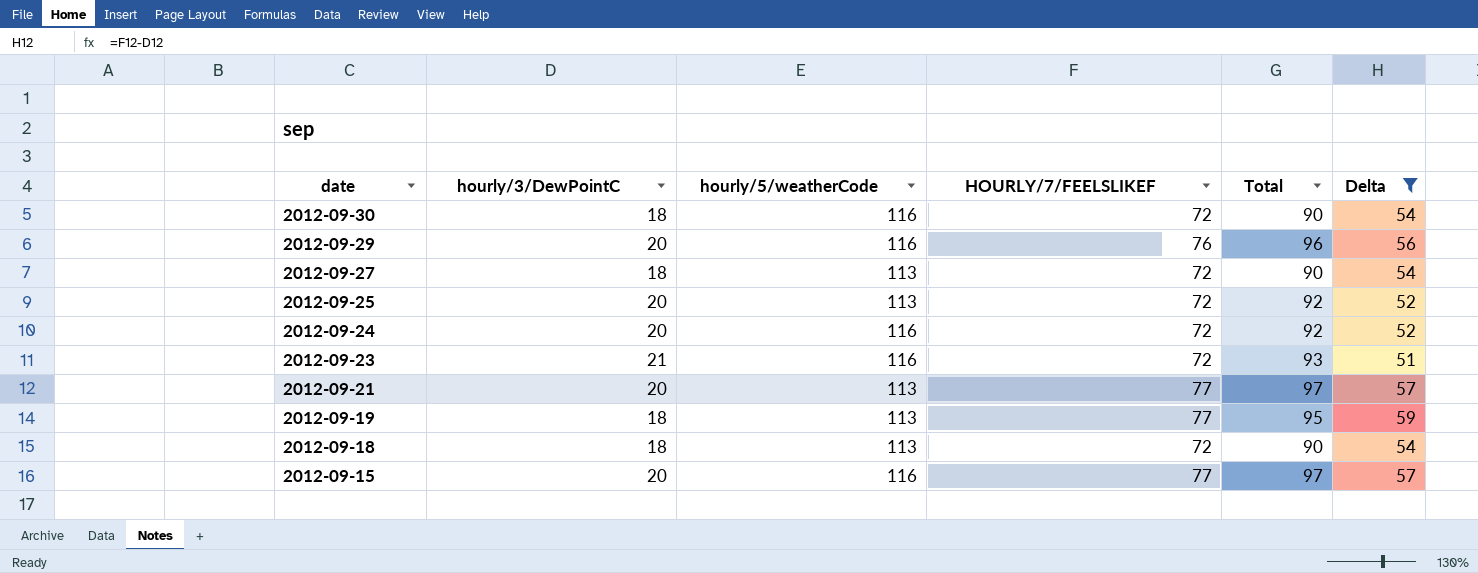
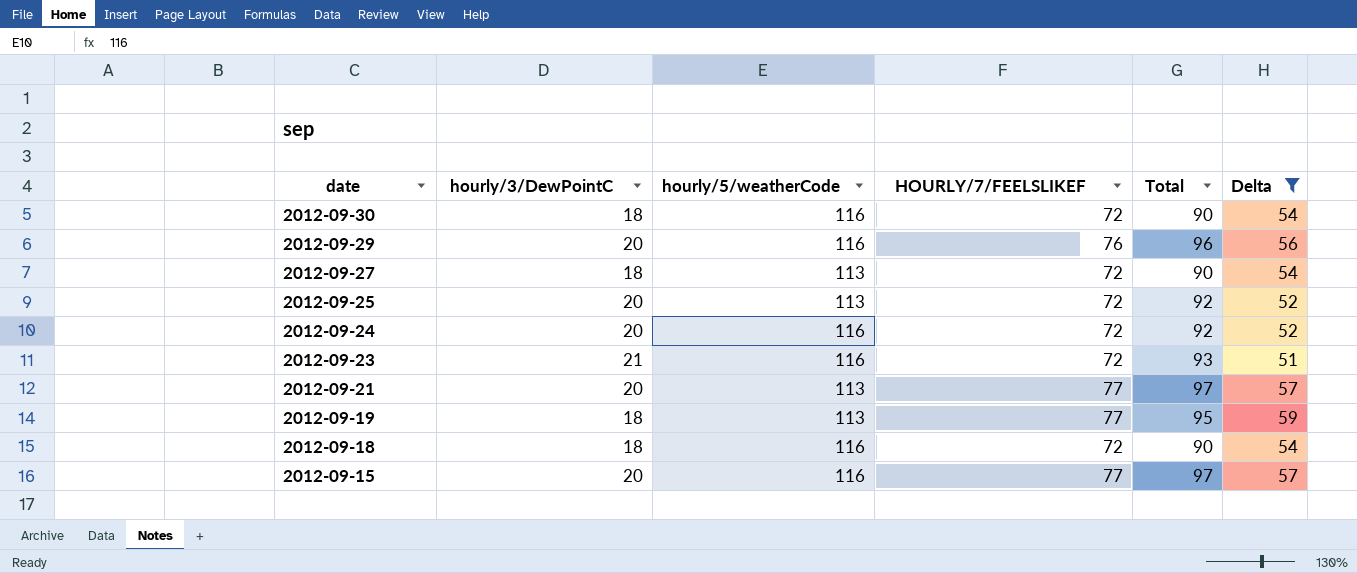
2012-09-18 | hourly/5/weatherCode: 113 -> 116

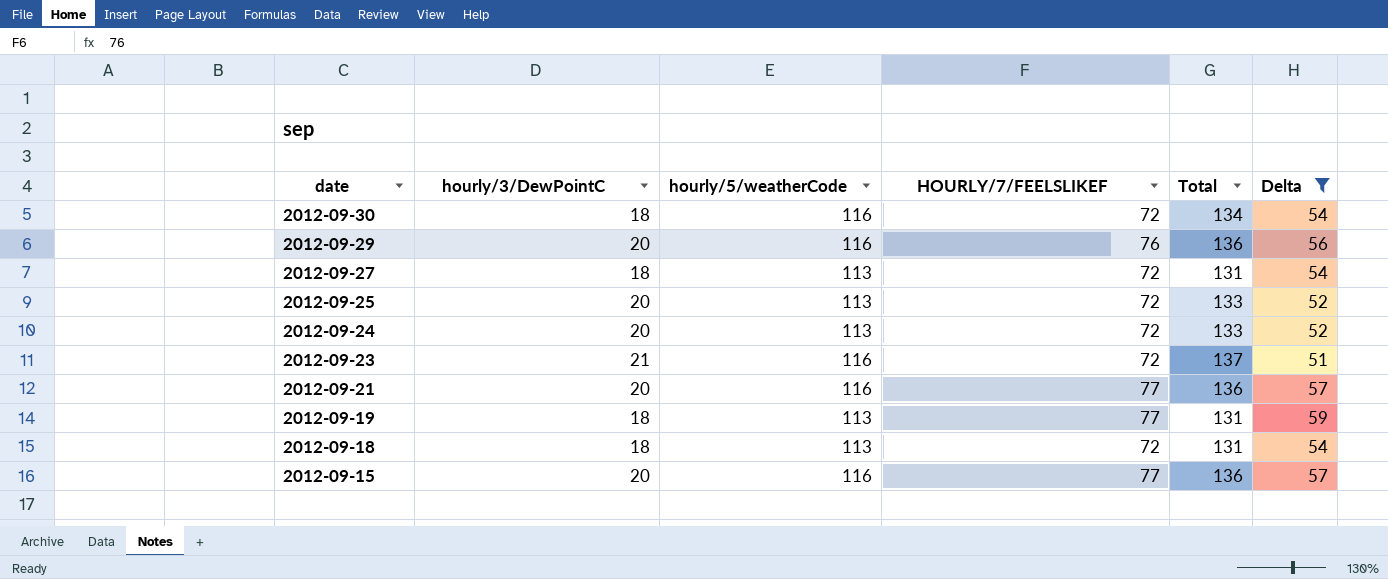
column Total | formula: [hourly/3/DewPointC] + [HOURLY/7/FEELSLIKEF] -> [hourly/3/DewPointC] + [hourly/5/weatherCode]
2012-09-24 | hourly/5/weatherCode: 116 -> 113
2012-09-21 | hourly/5/weatherCode: 113 -> 116
2012-09-18 | hourly/5/weatherCode: 116 -> 113

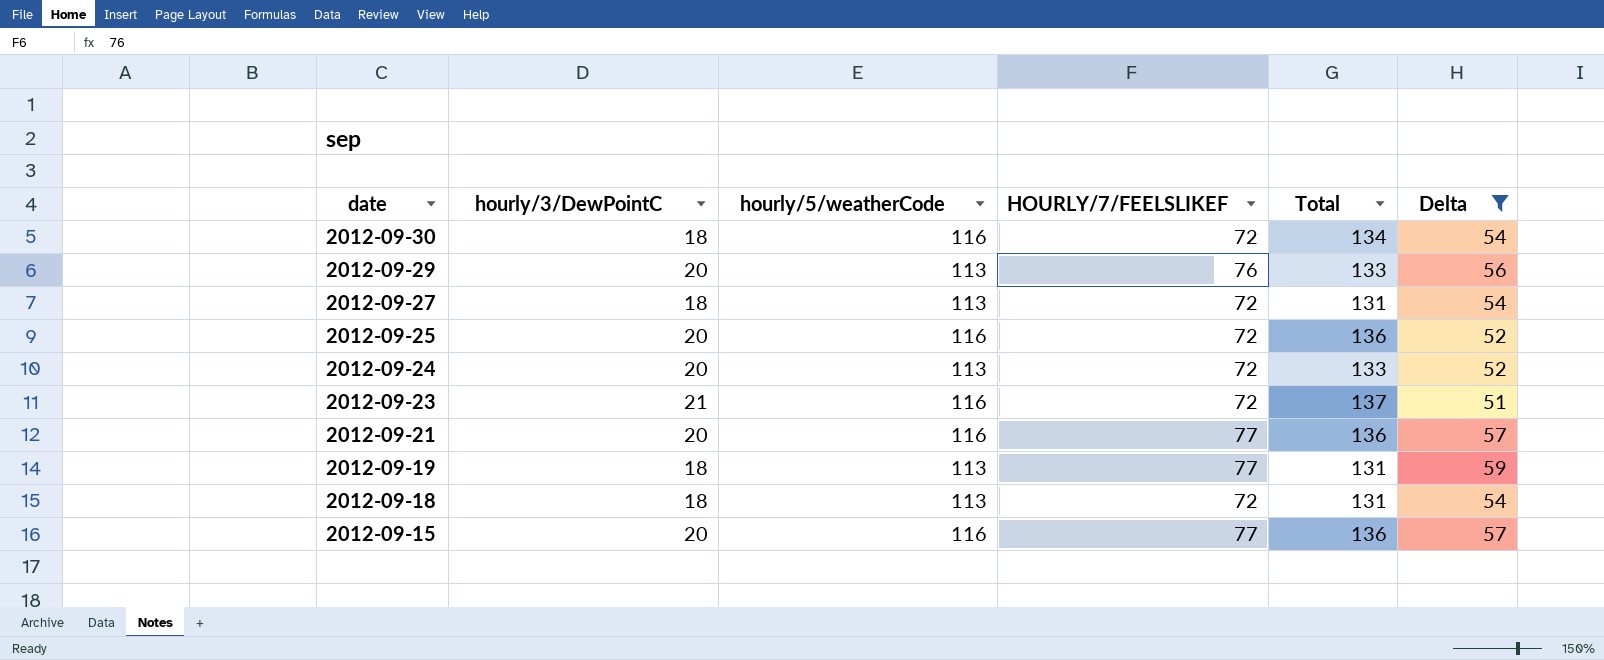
2012-09-29 | hourly/5/weatherCode: 116 -> 113
2012-09-29 | Total: 136 -> 133
2012-09-25 | hourly/5/weatherCode: 113 -> 116
2012-09-25 | Total: 133 -> 136

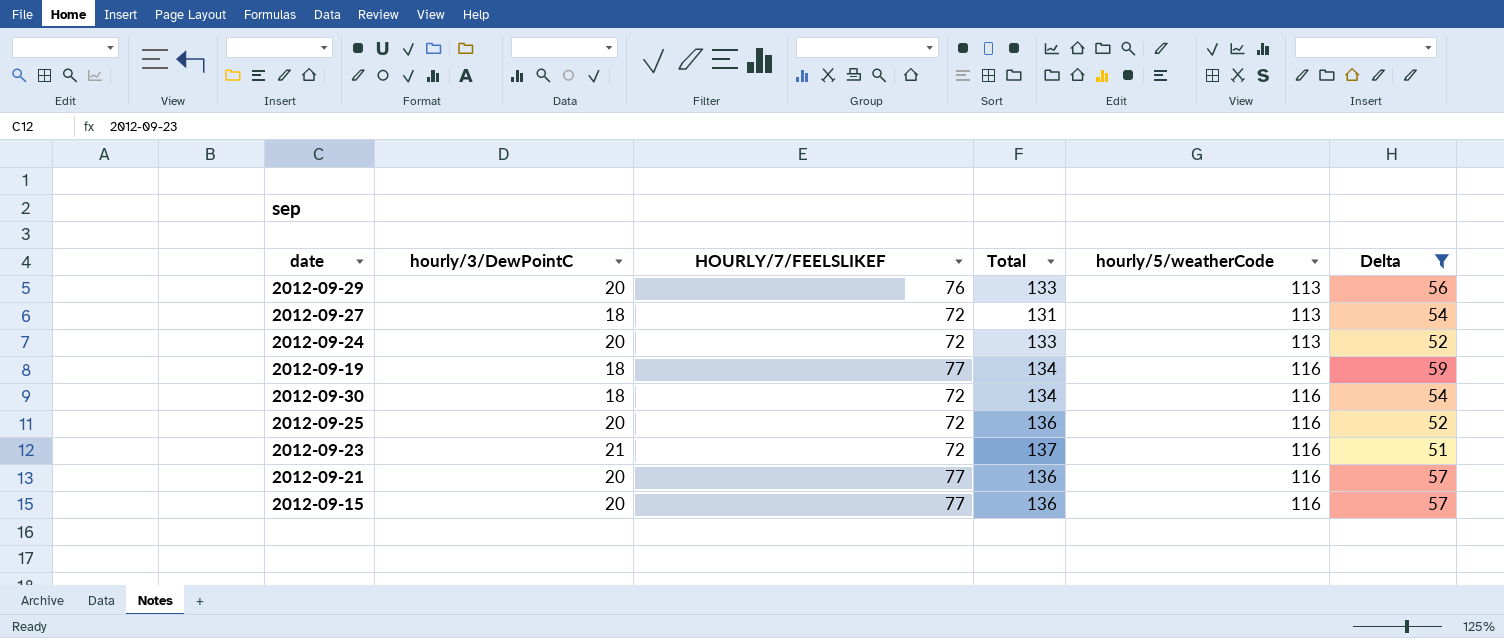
row order: date descending -> hourly/5/weatherCode ascending
column hourly/5/weatherCode | position: 3 -> 5
row 2012-09-18: 18 | 113 | 72 | 131 | 54 -> none
2012-09-19 | Total: 131 -> 134
2012-09-19 | hourly/5/weatherCode: 113 -> 116

